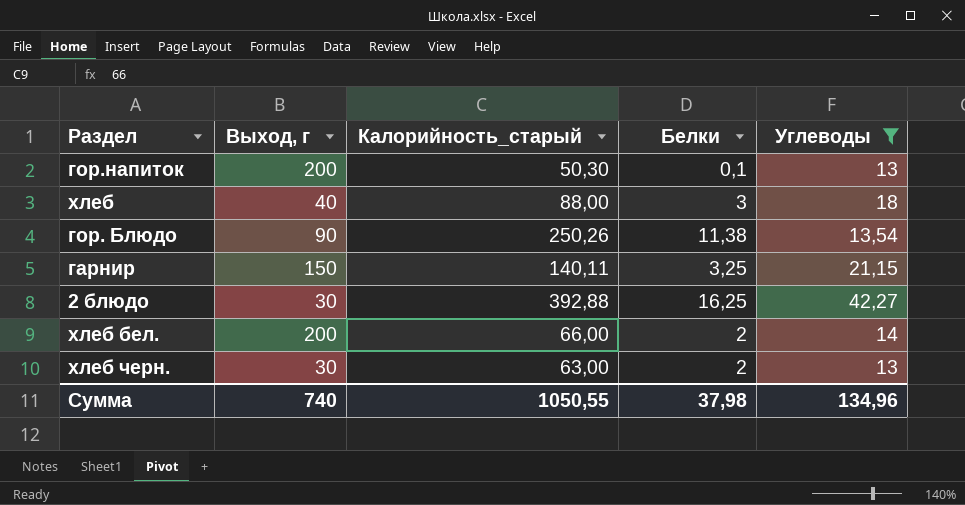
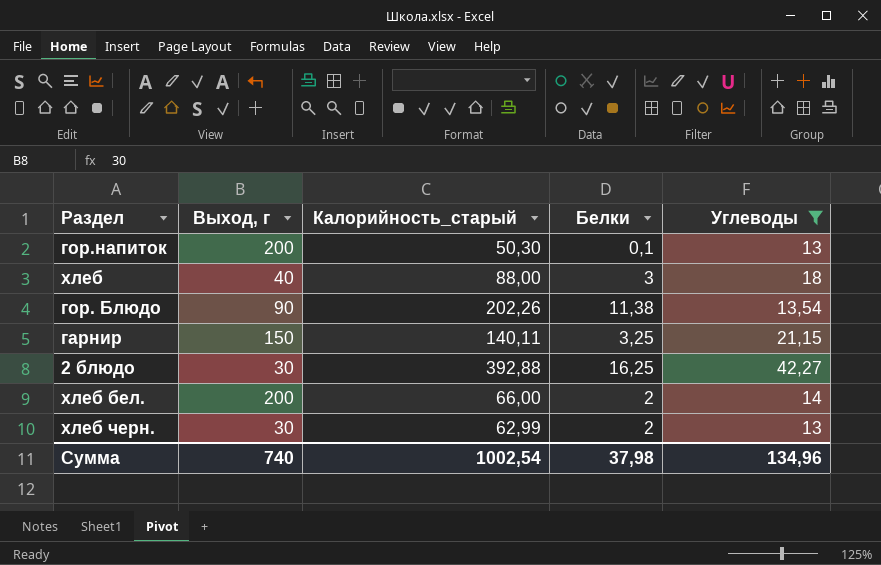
гор. Блюдо | Калорийность_старый: 250,26 -> 202,26
хлеб черн. | Калорийность_старый: 63,00 -> 62,99
Сумма | Калорийность_старый: 1050,55 -> 1002,54

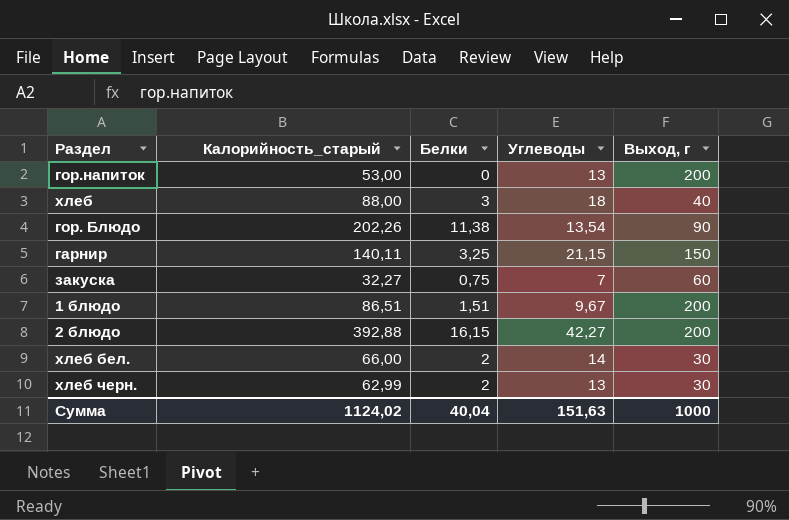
filter: Углеводы >= 13 -> none
column Выход, г | position: 2 -> 5
гор.напиток | Калорийность_старый: 50,30 -> 53,00
гор.напиток | Белки: 0,1 -> 0
2 блюдо | Белки: 16,25 -> 16,15
2 блюдо | Выход, г: 30 -> 200
хлеб бел. | Выход, г: 200 -> 30
Сумма | Калорийность_старый: 1002,54 -> 1124,02
Сумма | Белки: 37,98 -> 40,04
Сумма | Углеводы: 134,96 -> 151,63
Сумма | Выход, г: 740 -> 1000

